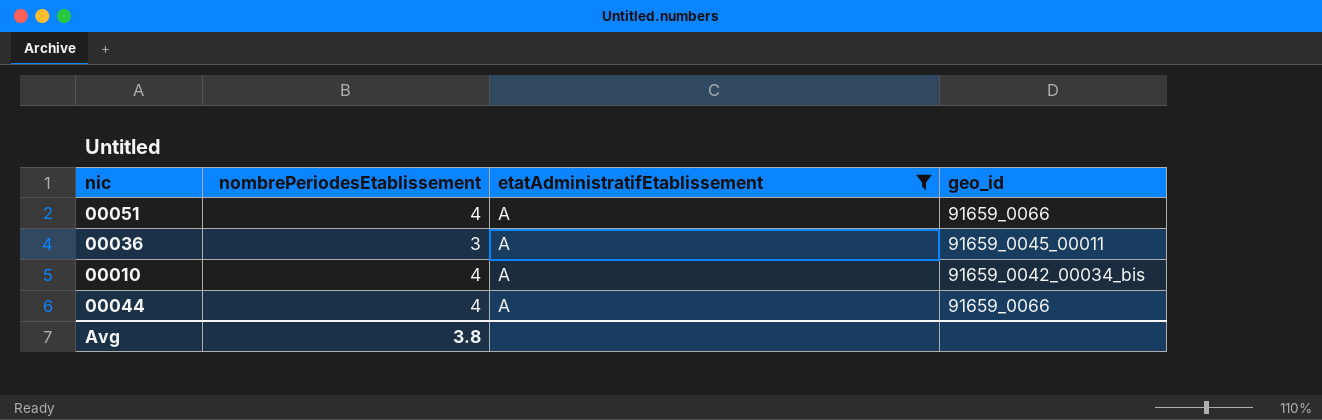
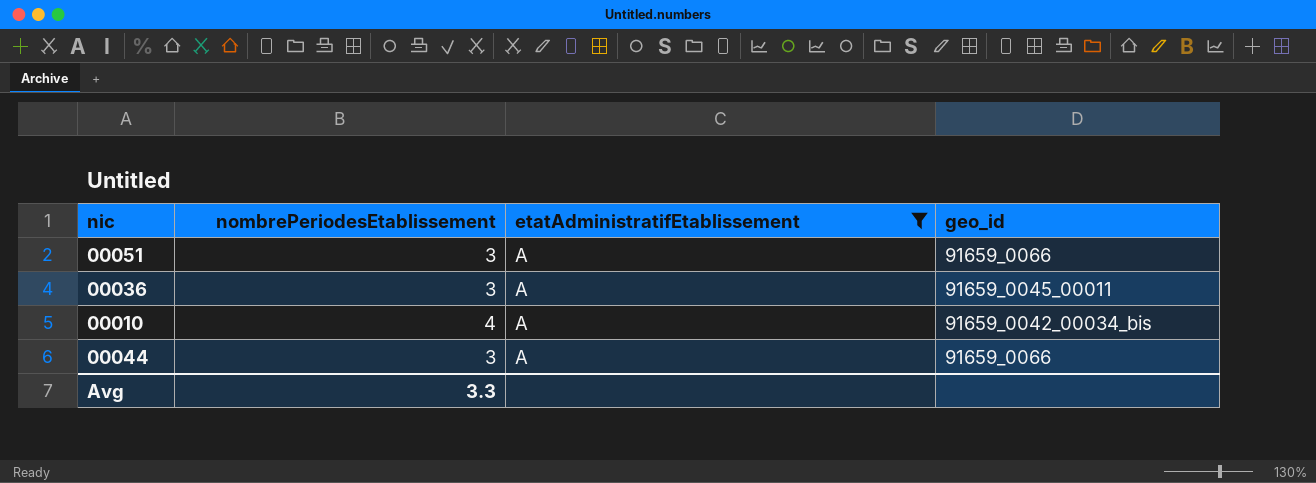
00051 | nombrePeriodesEtablissement: 4 -> 3
00044 | nombrePeriodesEtablissement: 4 -> 3
Avg | nombrePeriodesEtablissement: 3.8 -> 3.3

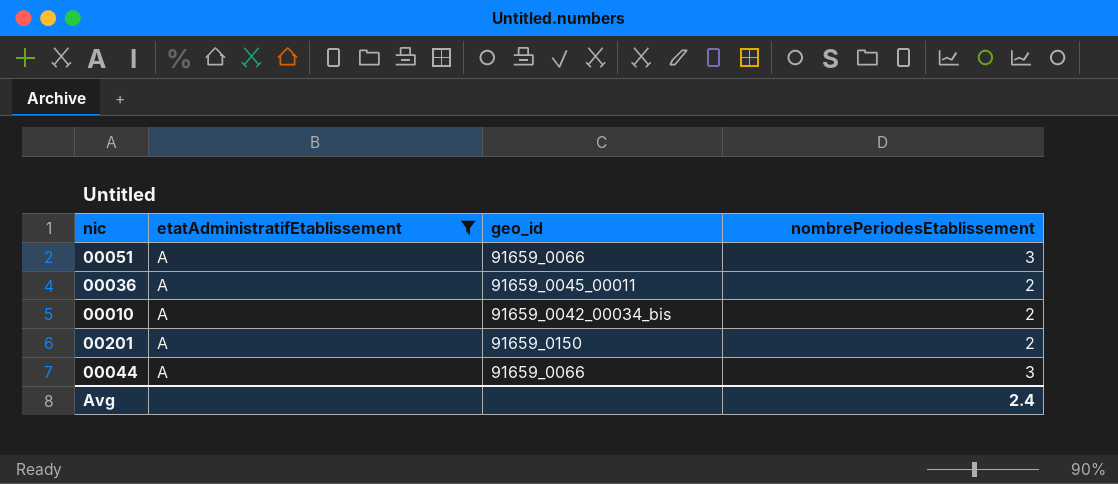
column nombrePeriodesEtablissement | position: 2 -> 4
00036 | nombrePeriodesEtablissement: 3 -> 2
00010 | nombrePeriodesEtablissement: 4 -> 2
row 00201: none -> A | 91659_0150 | 2
Avg | nombrePeriodesEtablissement: 3.3 -> 2.4

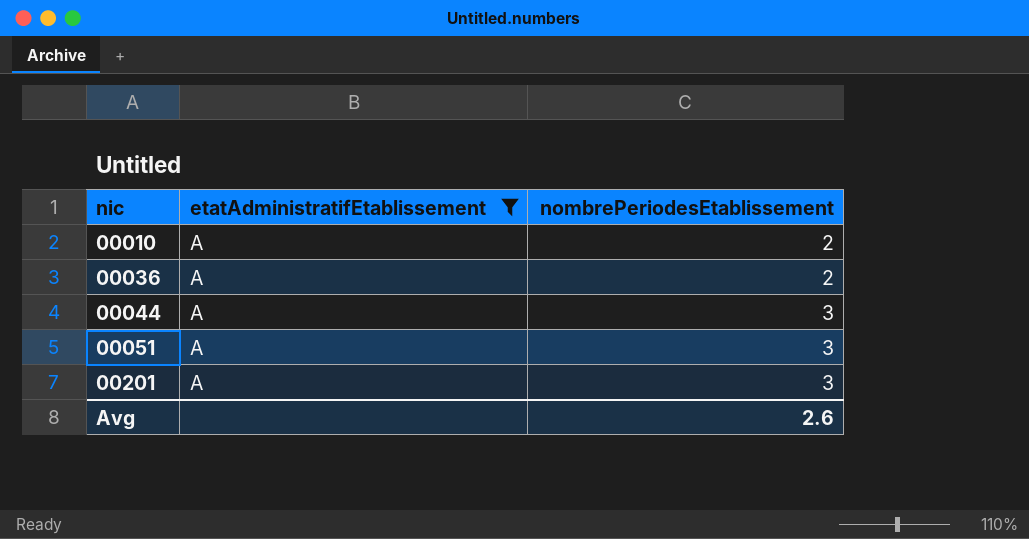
row order: none -> nic ascending
column geo_id | position: 3 -> none
00201 | nombrePeriodesEtablissement: 2 -> 3
Avg | nombrePeriodesEtablissement: 2.4 -> 2.6

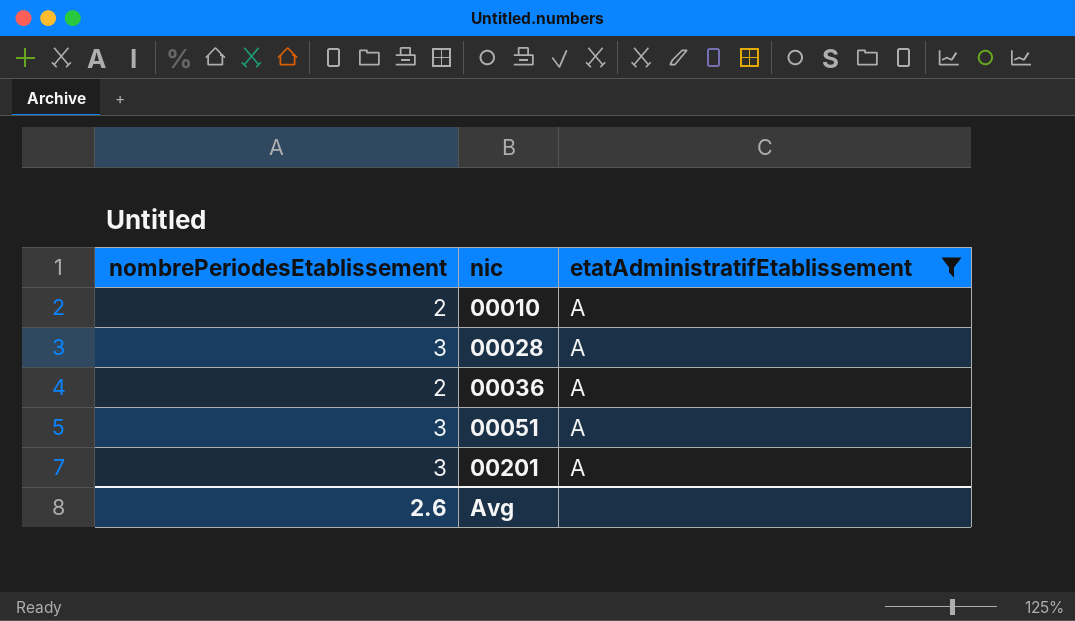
column nombrePeriodesEtablissement | position: 3 -> 1
row 00044: A | 3 -> none
row 00028: none -> 3 | A

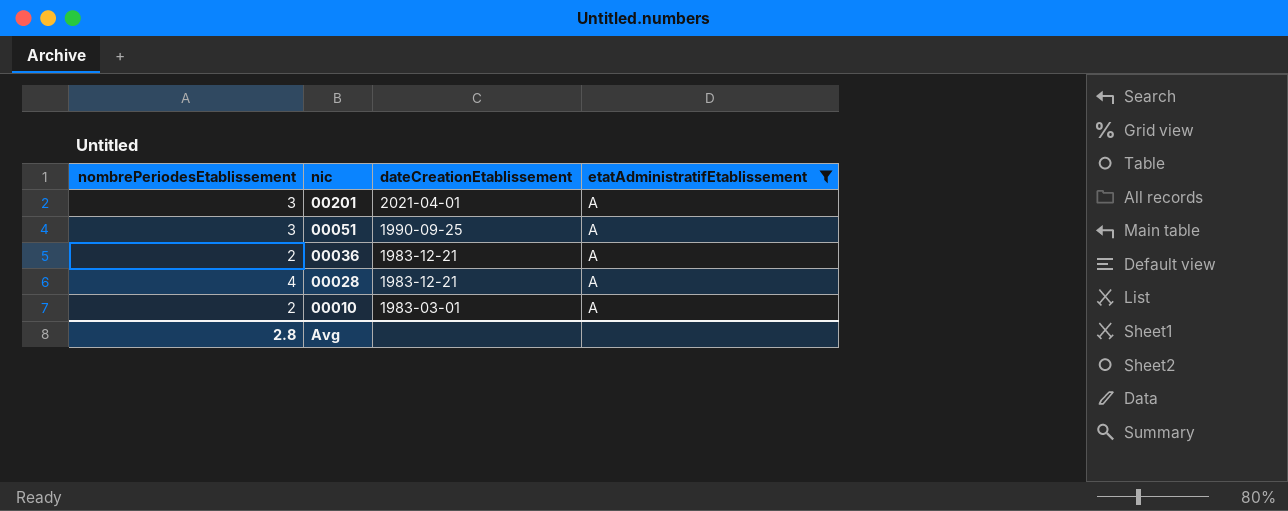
row order: nic ascending -> nic descending
column dateCreationEtablissement | position: none -> 3
00028 | nombrePeriodesEtablissement: 3 -> 4
Avg | nombrePeriodesEtablissement: 2.6 -> 2.8

